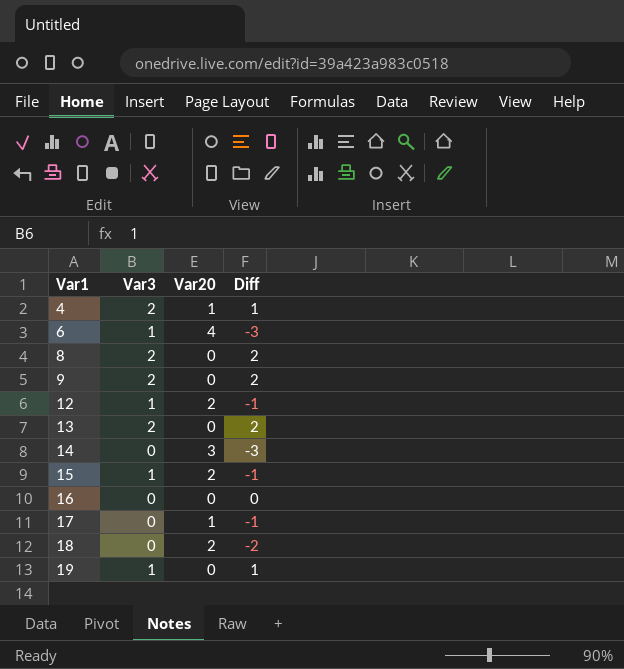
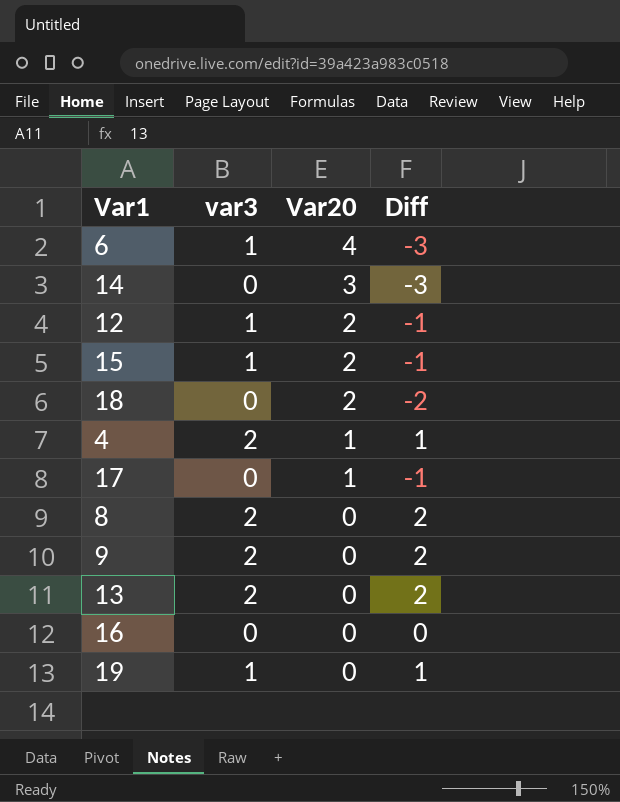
row order: Var1 ascending -> Var20 descending
column name: Var3 -> var3

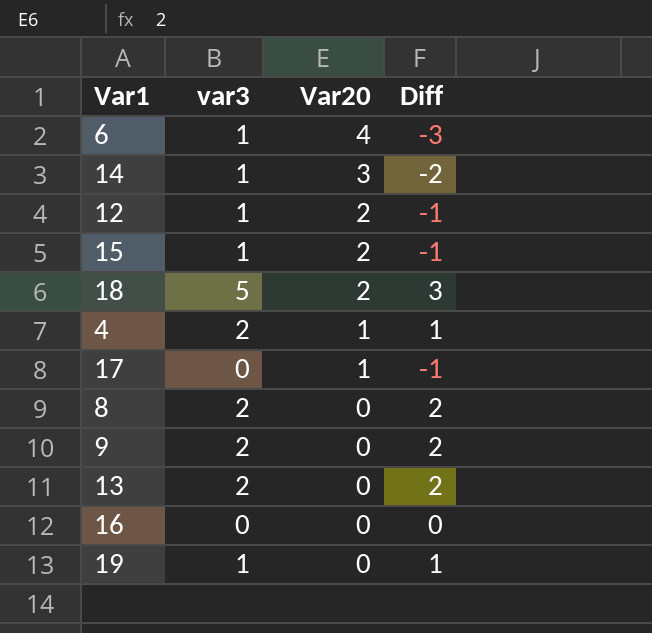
14 | var3: 0 -> 1
14 | Diff: -3 -> -2
18 | var3: 0 -> 5
18 | Diff: -2 -> 3

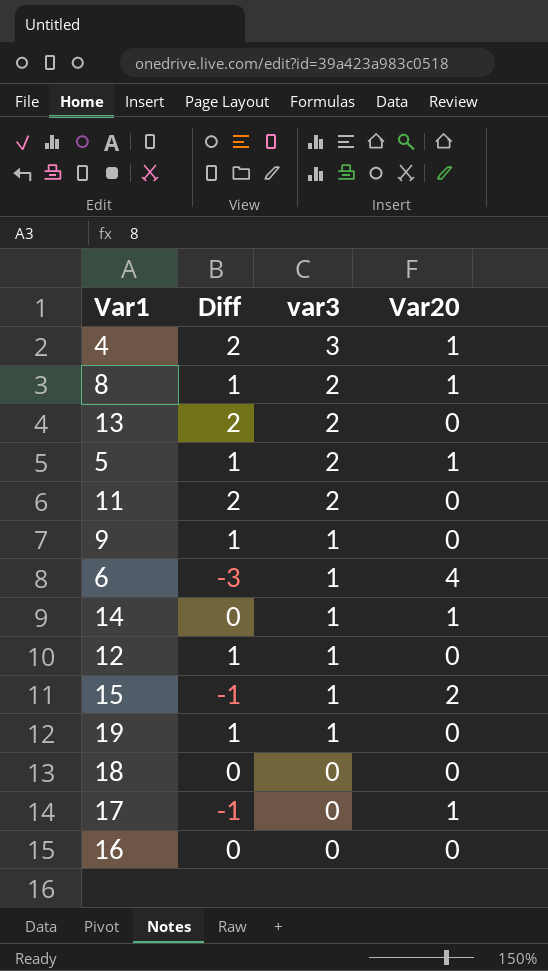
row order: Var20 descending -> var3 descending
column Diff | position: 4 -> 2
4 | Diff: 1 -> 2
4 | var3: 2 -> 3
8 | Diff: 2 -> 1
8 | Var20: 0 -> 1
row 5: none -> 1 | 2 | 1
row 11: none -> 2 | 2 | 0
9 | Diff: 2 -> 1
9 | var3: 2 -> 1
14 | Diff: -2 -> 0
14 | Var20: 3 -> 1
12 | Diff: -1 -> 1
12 | Var20: 2 -> 0
18 | Diff: 3 -> 0
18 | var3: 5 -> 0
18 | Var20: 2 -> 0

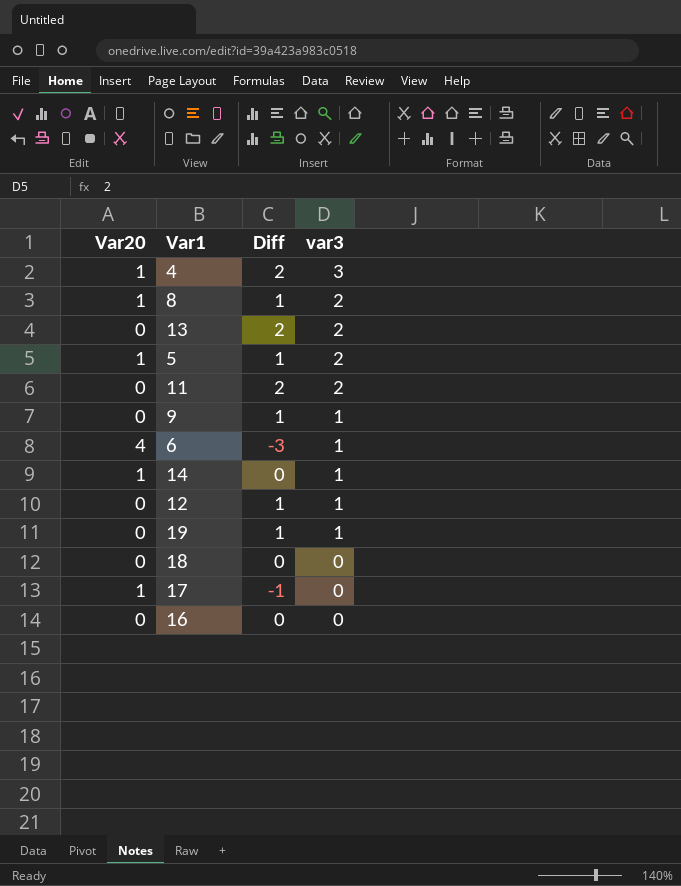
column Var20 | position: 4 -> 1
row 15: -1 | 1 | 2 -> none

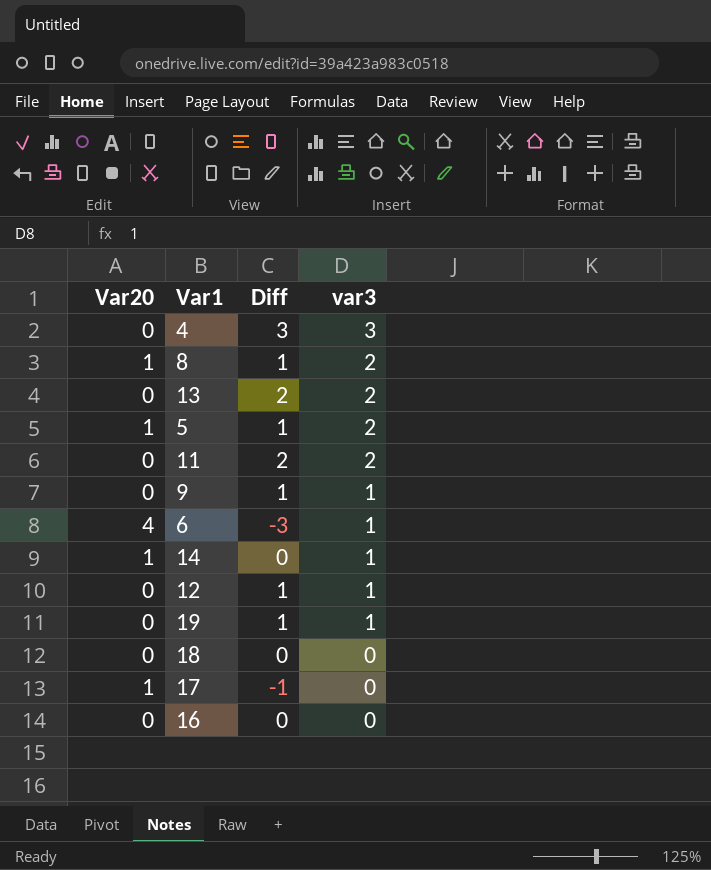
4 | Var20: 1 -> 0
4 | Diff: 2 -> 3

